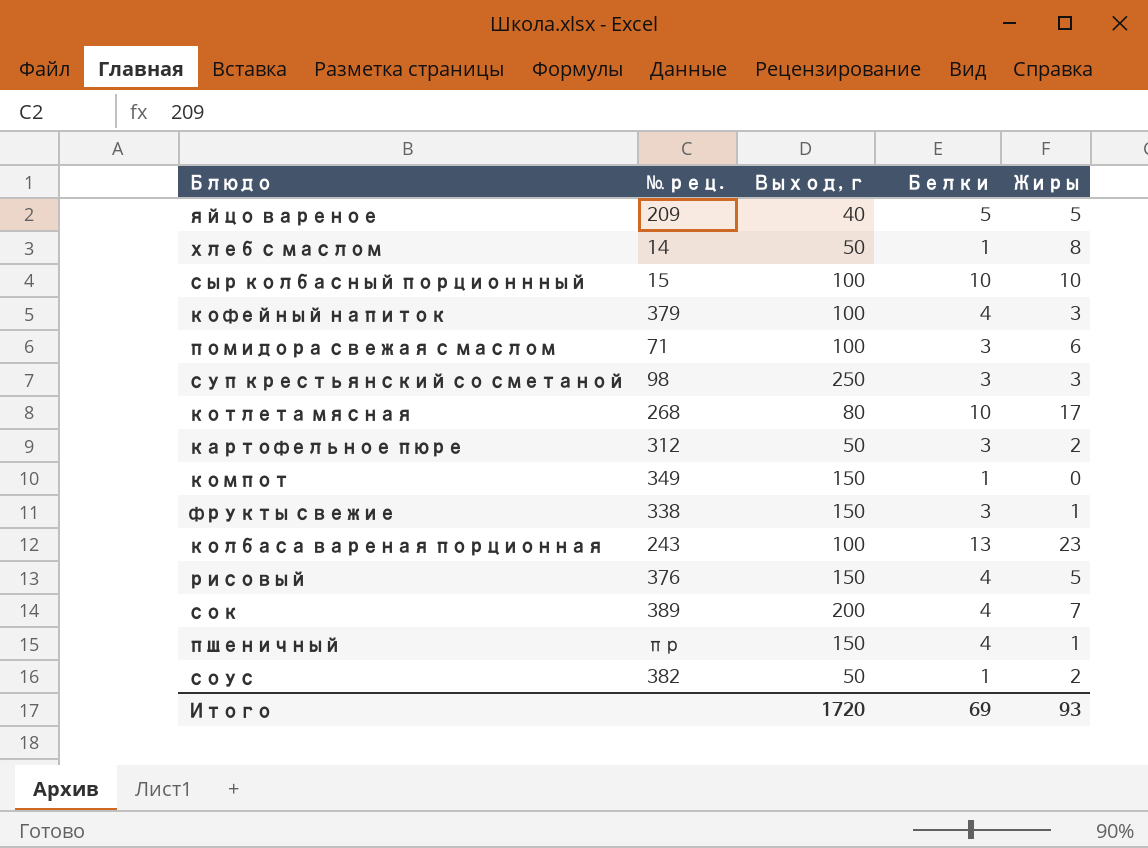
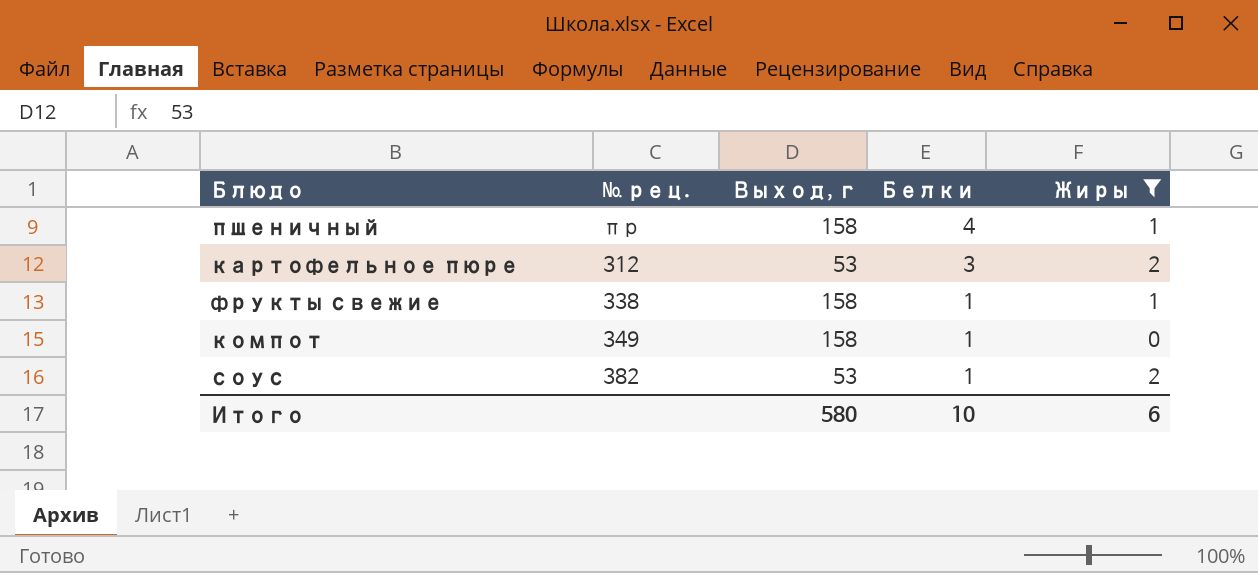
filter: none -> Жиры <= 2
row order: none -> Белки descending
пшеничный | Выход, г: 150 -> 158
картофельное пюре | Выход, г: 50 -> 53
фрукты свежие | Выход, г: 150 -> 158
фрукты свежие | Белки: 3 -> 1
компот | Выход, г: 150 -> 158
соус | Выход, г: 50 -> 53
Итого | Выход, г: 1720 -> 580
Итого | Белки: 69 -> 10
Итого | Жиры: 93 -> 6

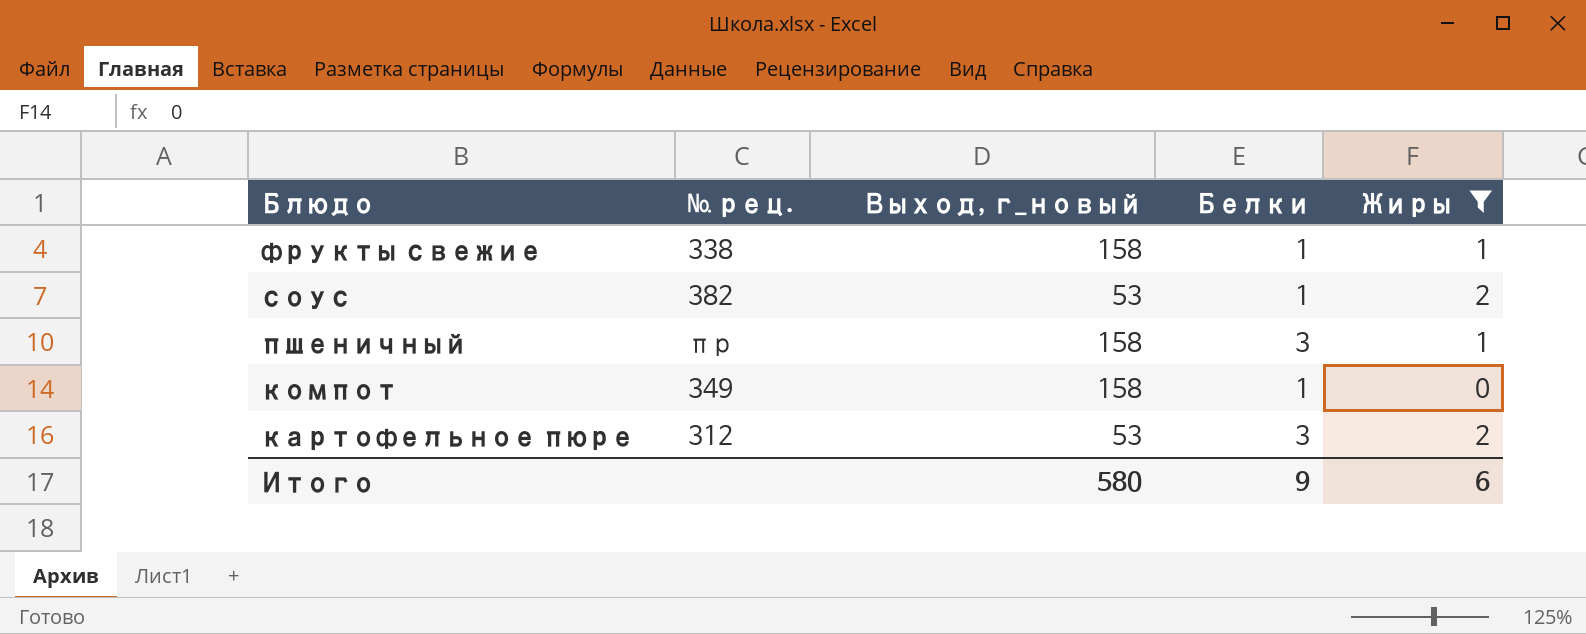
row order: Белки descending -> Блюдо descending
column name: Выход, г -> Выход, г_новый
пшеничный | Белки: 4 -> 3
Итого | Белки: 10 -> 9

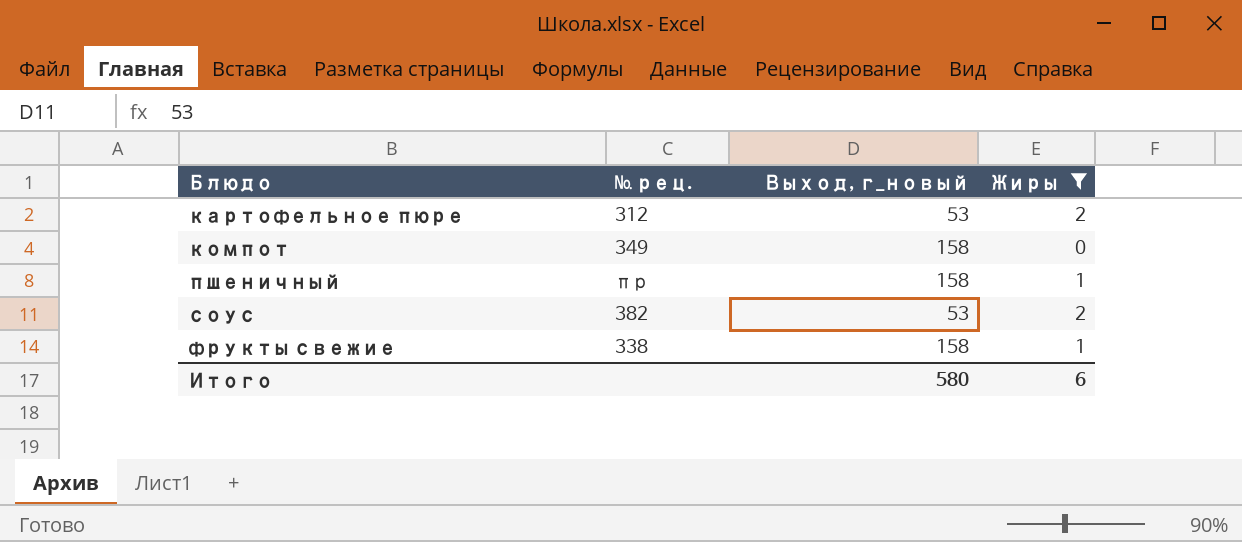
row order: Блюдо descending -> Блюдо ascending
column Белки | position: 4 -> none

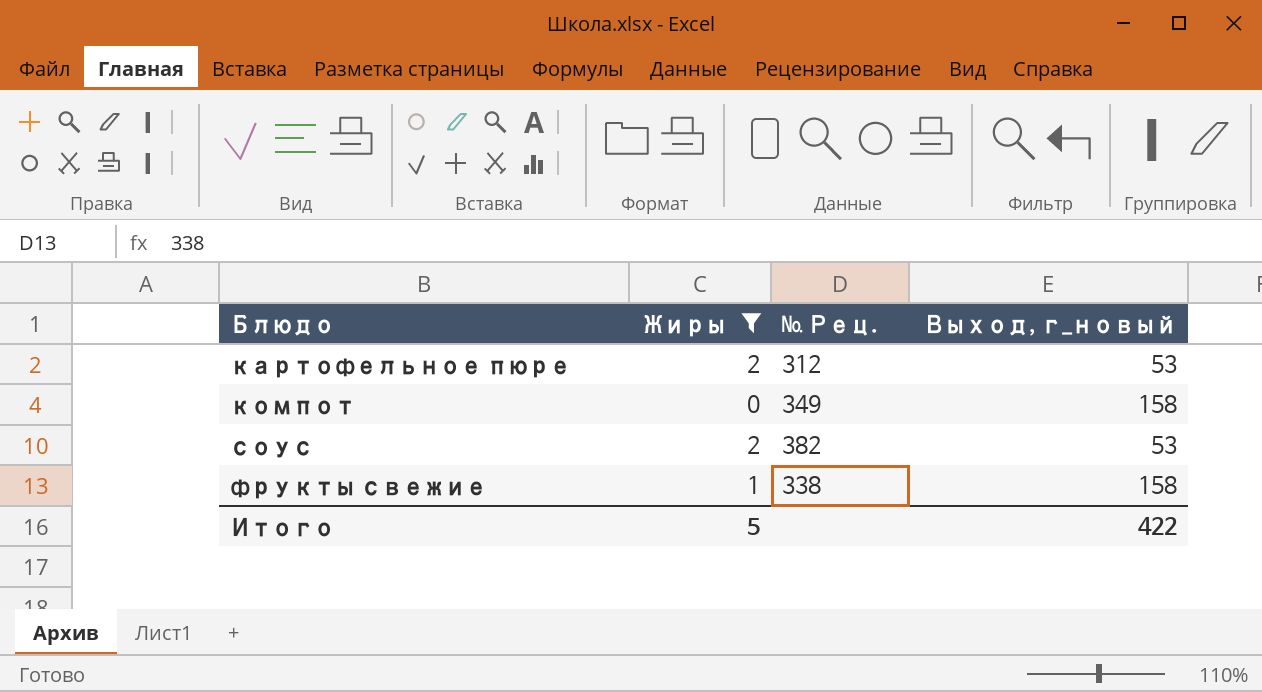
column Жиры | position: 4 -> 2
column name: № рец. -> № Рец.
row пшеничный: пр | 158 | 1 -> none
Итого | Жиры: 6 -> 5
Итого | Выход, г_новый: 580 -> 422

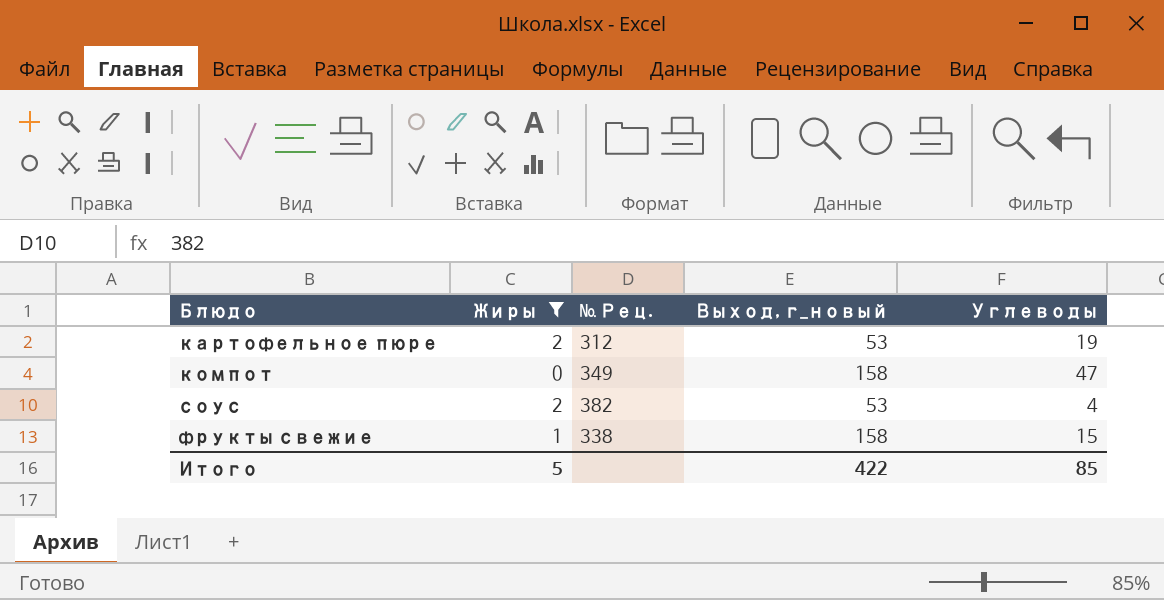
column Углеводы | position: none -> 5

